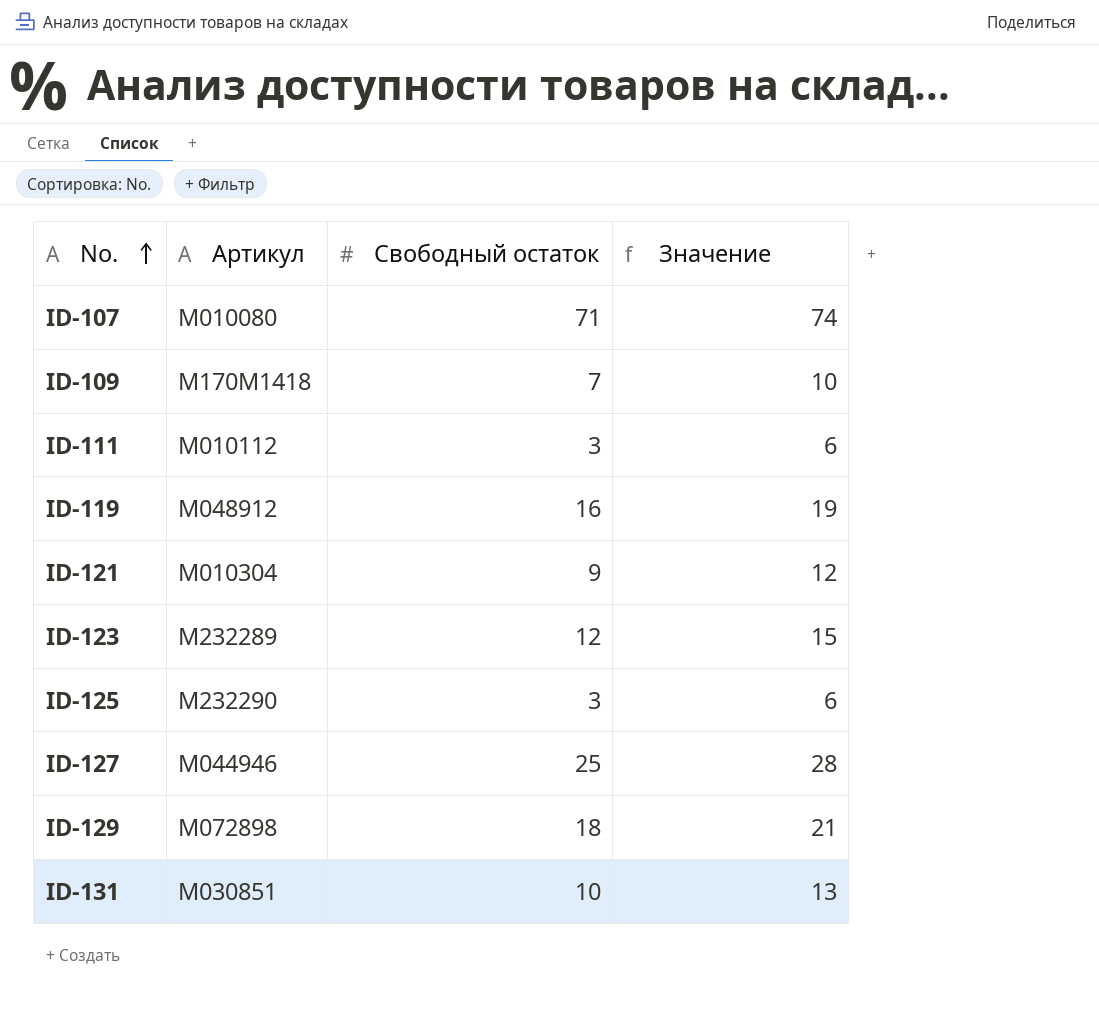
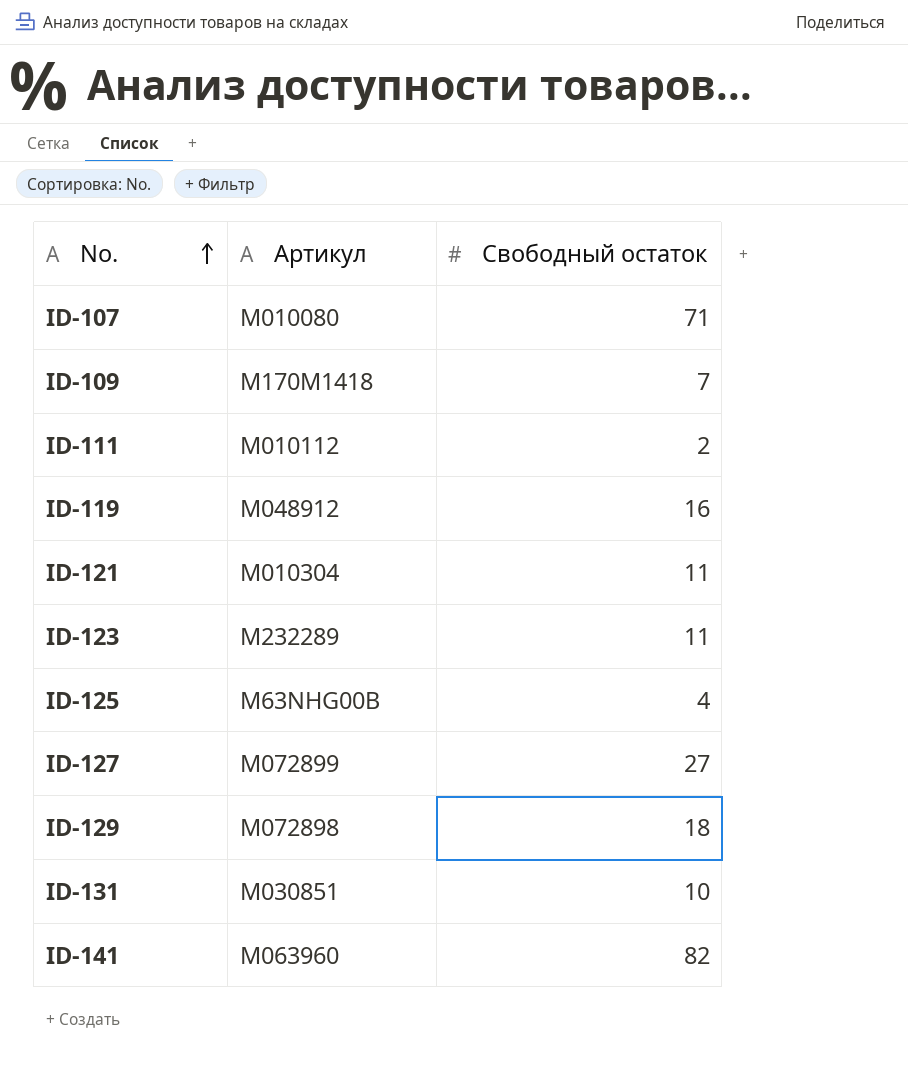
column Значение | formula: [Свободный остаток] + 3 -> none
ID-111 | Свободный остаток: 3 -> 2
ID-121 | Свободный остаток: 9 -> 11
ID-123 | Свободный остаток: 12 -> 11
ID-125 | Артикул: M232290 -> M63NHG00B
ID-125 | Свободный остаток: 3 -> 4
ID-127 | Артикул: M044946 -> M072899
ID-127 | Свободный остаток: 25 -> 27
row ID-141: none -> M063960 | 82

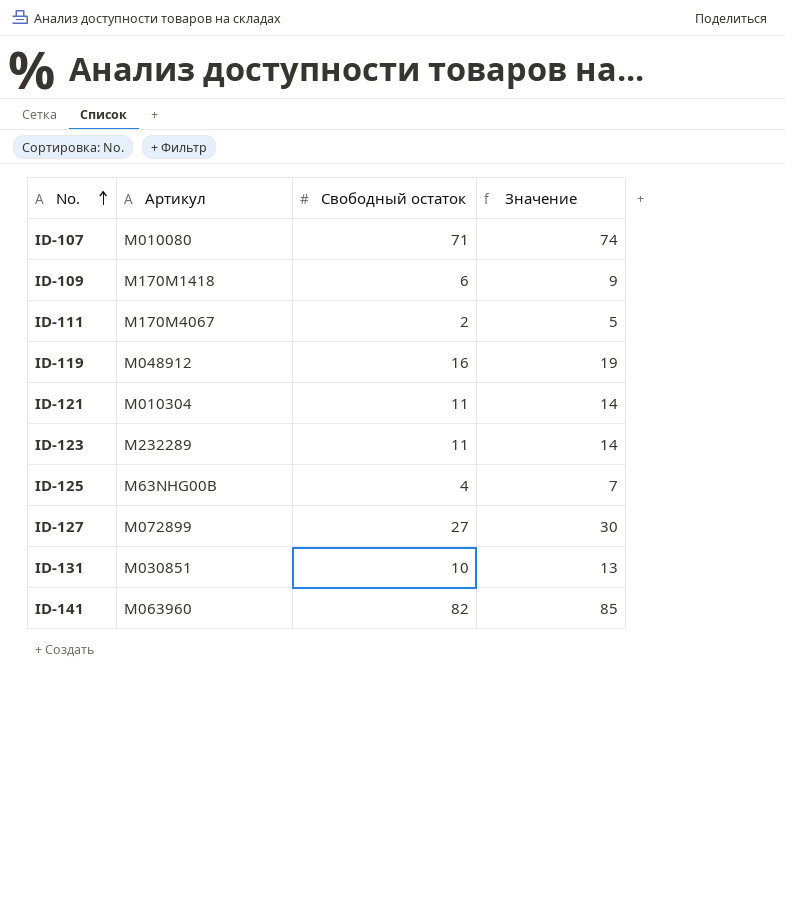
column Значение | formula: none -> [Свободный остаток] + 3
row ID-129: M072898 | 18 -> none
ID-109 | Свободный остаток: 7 -> 6
ID-111 | Артикул: M010112 -> M170M4067

